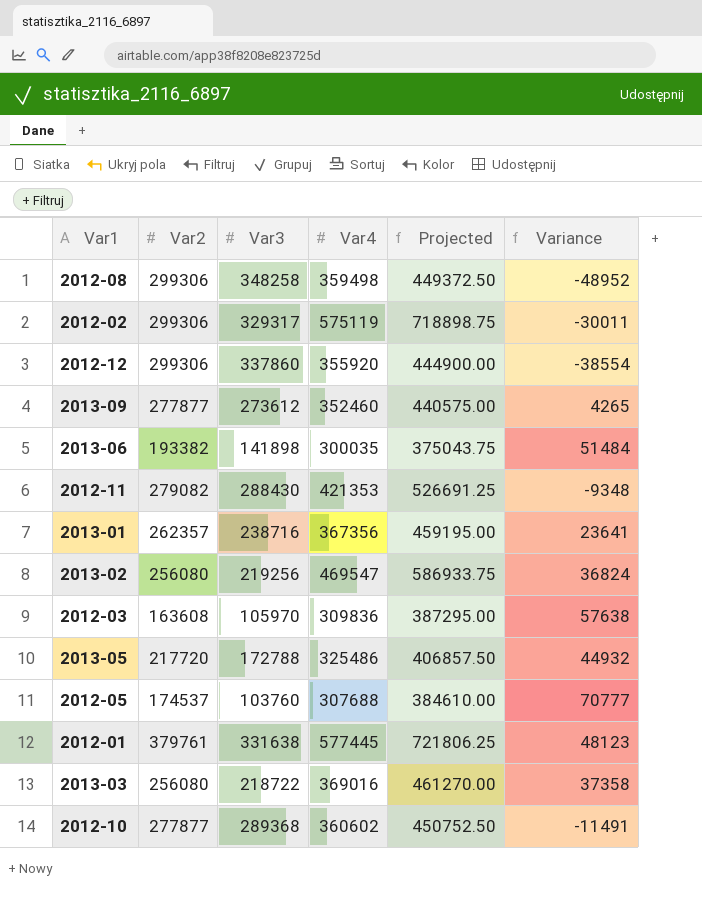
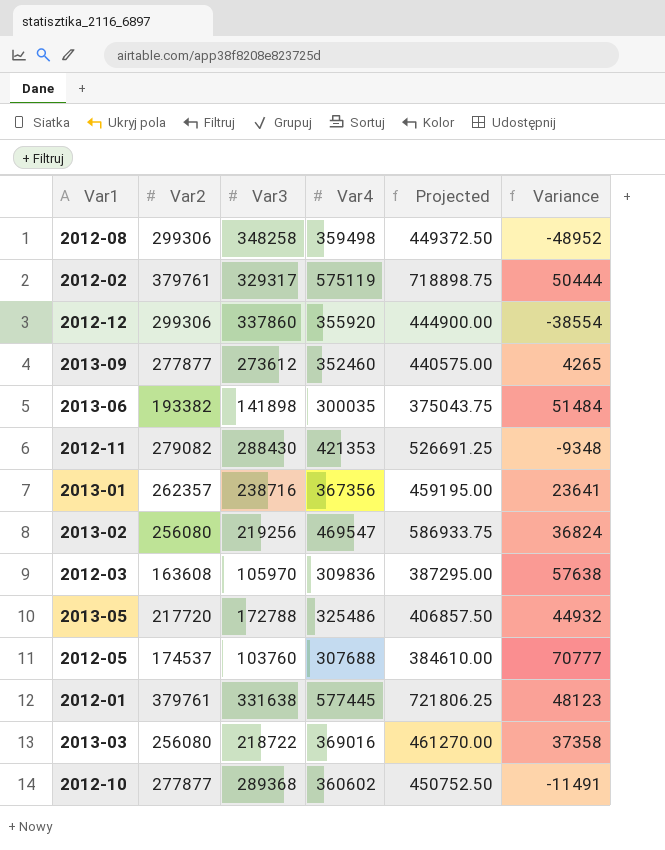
2012-02 | Var2: 299306 -> 379761
2012-02 | Variance: -30011 -> 50444

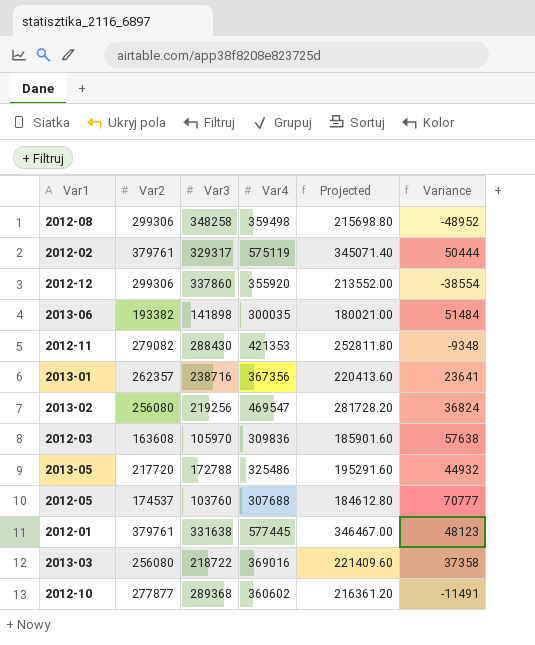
column Projected | formula: [Var4] * 1.25 -> [Var4] * 0.6
row 2013-09: 277877 | 273612 | 352460 | 440575.00 | 4265 -> none

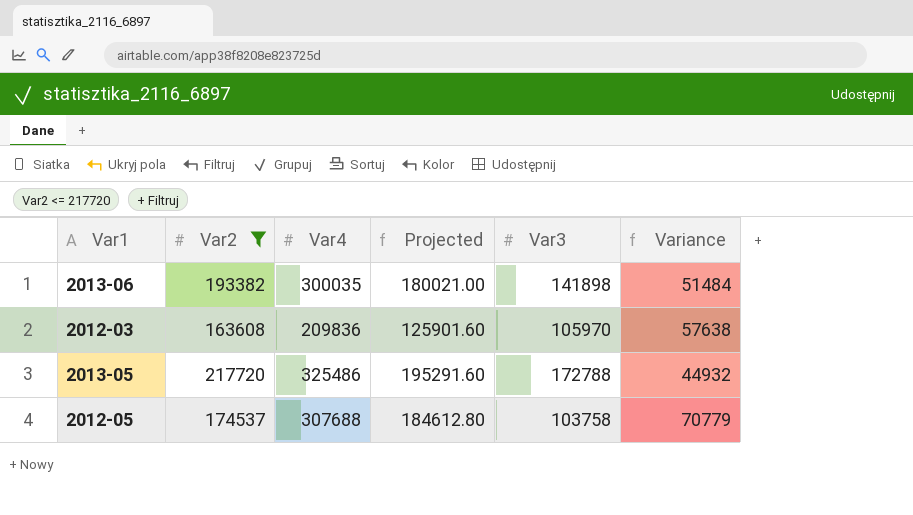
filter: none -> Var2 <= 217720
column Var3 | position: 3 -> 5
2012-03 | Var4: 309836 -> 209836
2012-03 | Projected: 185901.60 -> 125901.60
2012-05 | Var3: 103760 -> 103758
2012-05 | Variance: 70777 -> 70779

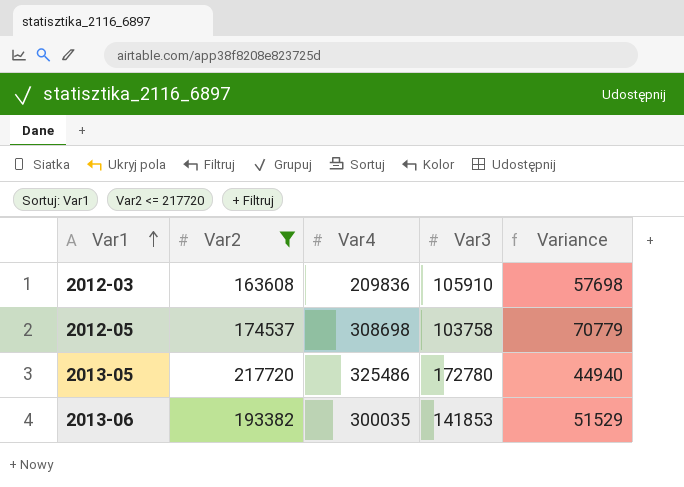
row order: none -> Var1 ascending
column Projected | formula: [Var4] * 0.6 -> none
2012-03 | Var3: 105970 -> 105910
2012-03 | Variance: 57638 -> 57698
2012-05 | Var4: 307688 -> 308698
2013-05 | Var3: 172788 -> 172780
2013-05 | Variance: 44932 -> 44940
2013-06 | Var3: 141898 -> 141853
2013-06 | Variance: 51484 -> 51529

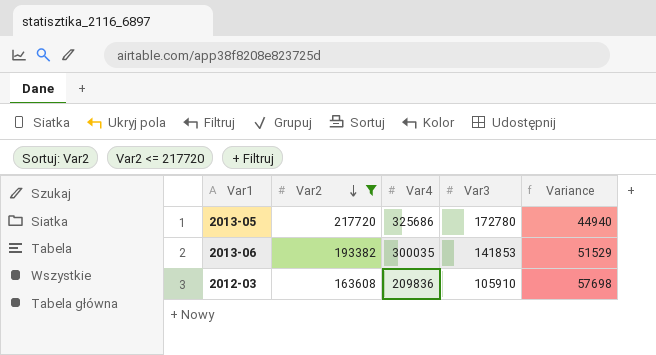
row order: Var1 ascending -> Var2 descending
row 2012-05: 174537 | 308698 | 103758 | 70779 -> none
2013-05 | Var4: 325486 -> 325686

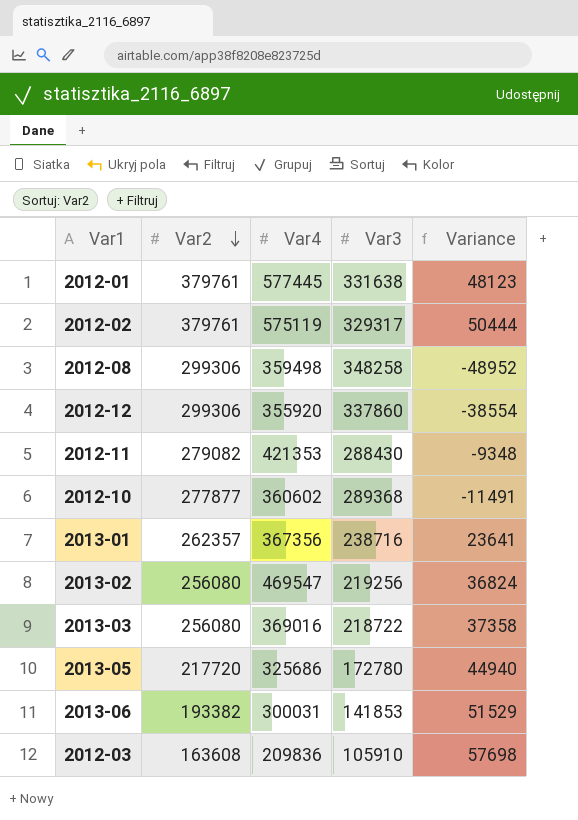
filter: Var2 <= 217720 -> none
2013-06 | Var4: 300035 -> 300031

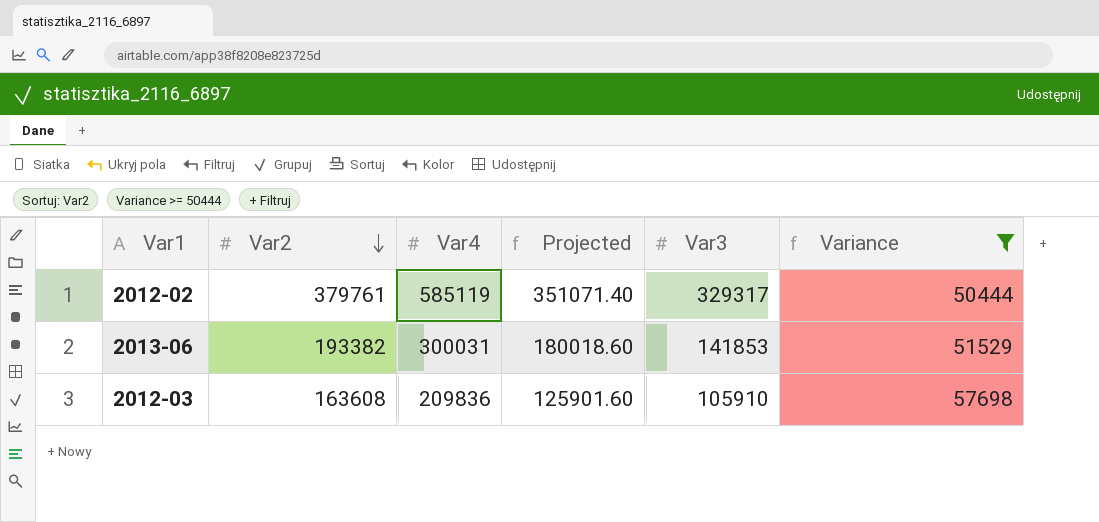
filter: none -> Variance >= 50444
column Projected | formula: none -> [Var4] * 0.6
2012-02 | Var4: 575119 -> 585119

